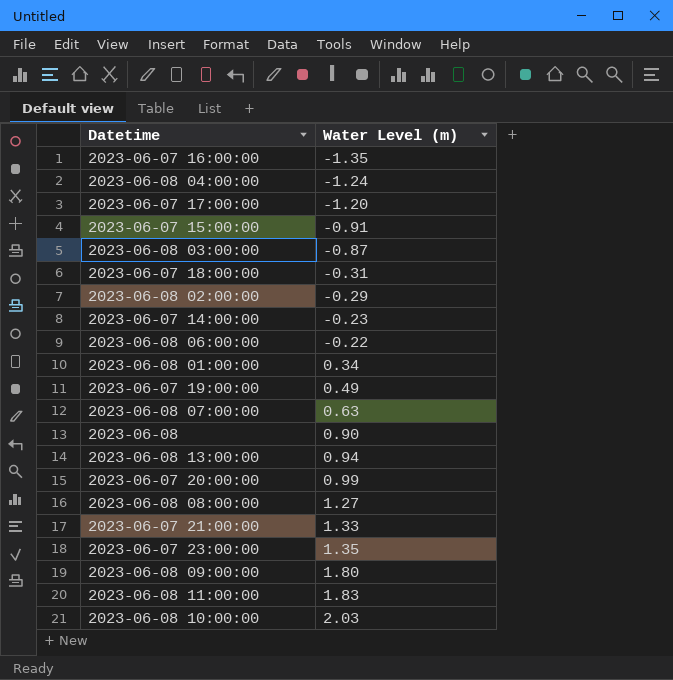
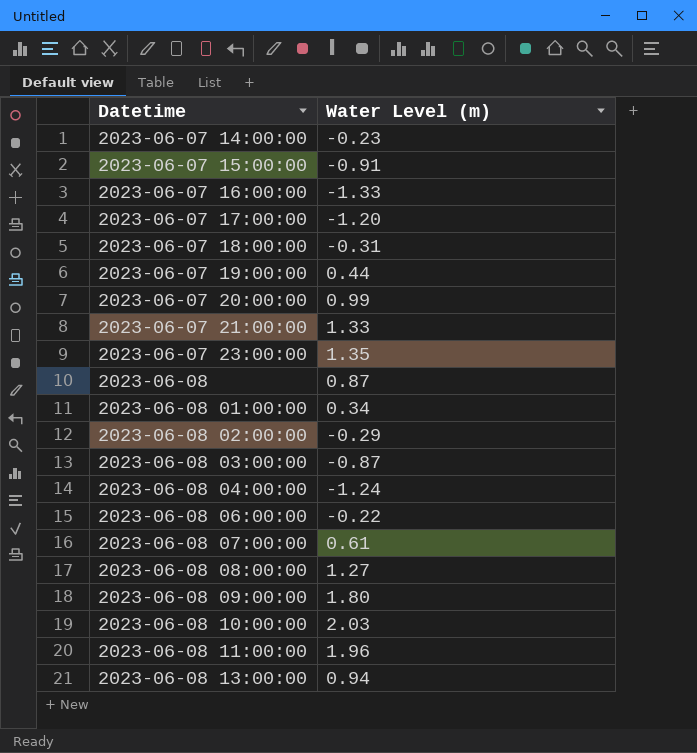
row order: Water Level (m) ascending -> Datetime ascending
2023-06-07 16:00:00 | Water Level (m): -1.35 -> -1.33
2023-06-07 19:00:00 | Water Level (m): 0.49 -> 0.44
2023-06-08 | Water Level (m): 0.90 -> 0.87
2023-06-08 07:00:00 | Water Level (m): 0.63 -> 0.61
2023-06-08 11:00:00 | Water Level (m): 1.83 -> 1.96

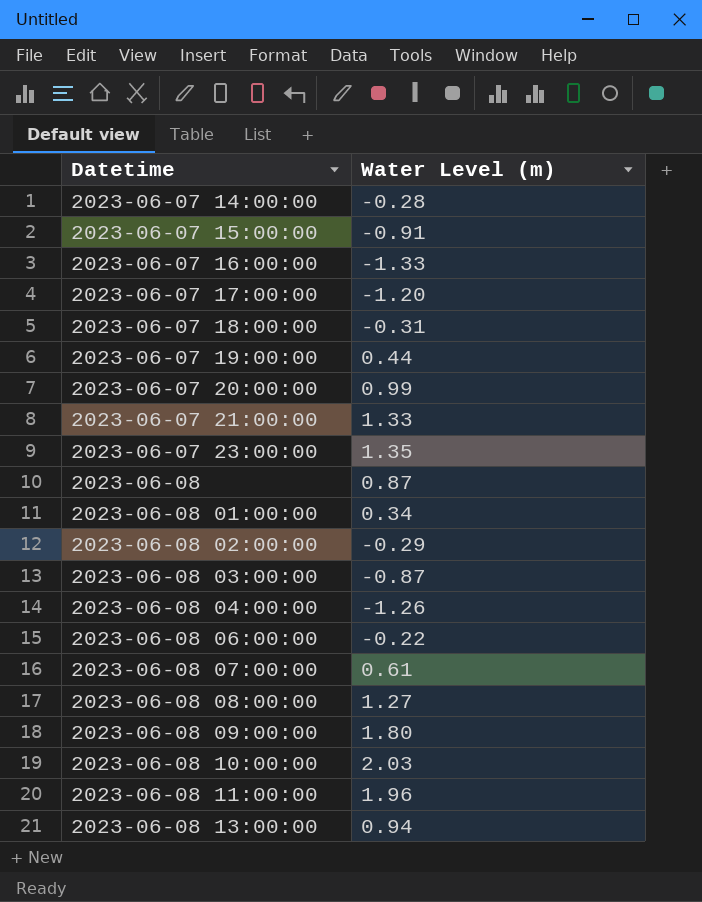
2023-06-07 14:00:00 | Water Level (m): -0.23 -> -0.28
2023-06-08 04:00:00 | Water Level (m): -1.24 -> -1.26

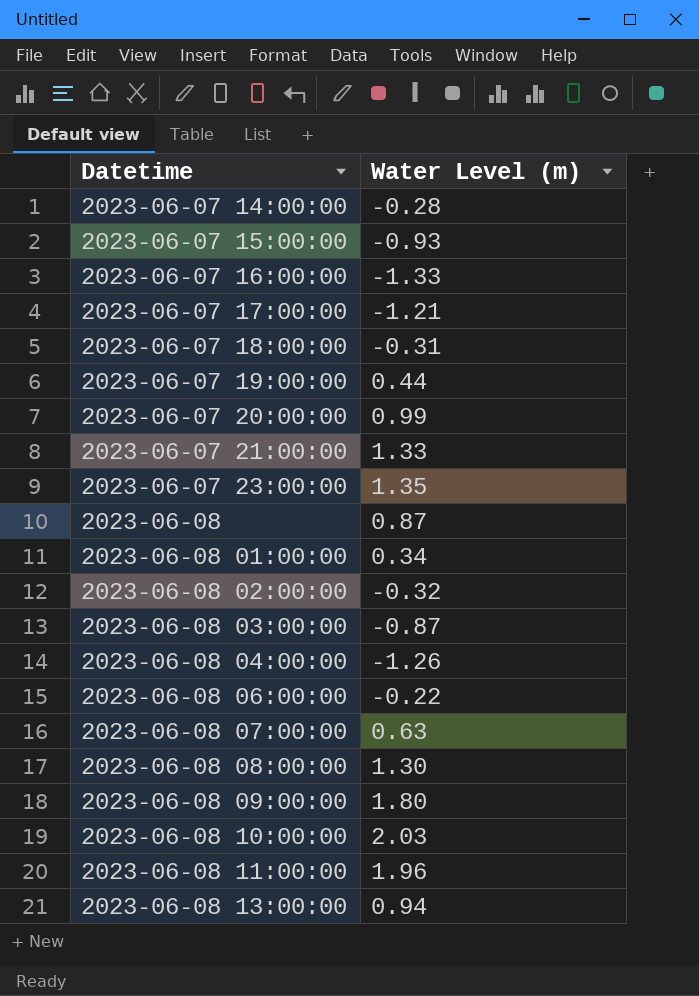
2023-06-07 15:00:00 | Water Level (m): -0.91 -> -0.93
2023-06-07 17:00:00 | Water Level (m): -1.20 -> -1.21
2023-06-08 02:00:00 | Water Level (m): -0.29 -> -0.32
2023-06-08 07:00:00 | Water Level (m): 0.61 -> 0.63
2023-06-08 08:00:00 | Water Level (m): 1.27 -> 1.30

